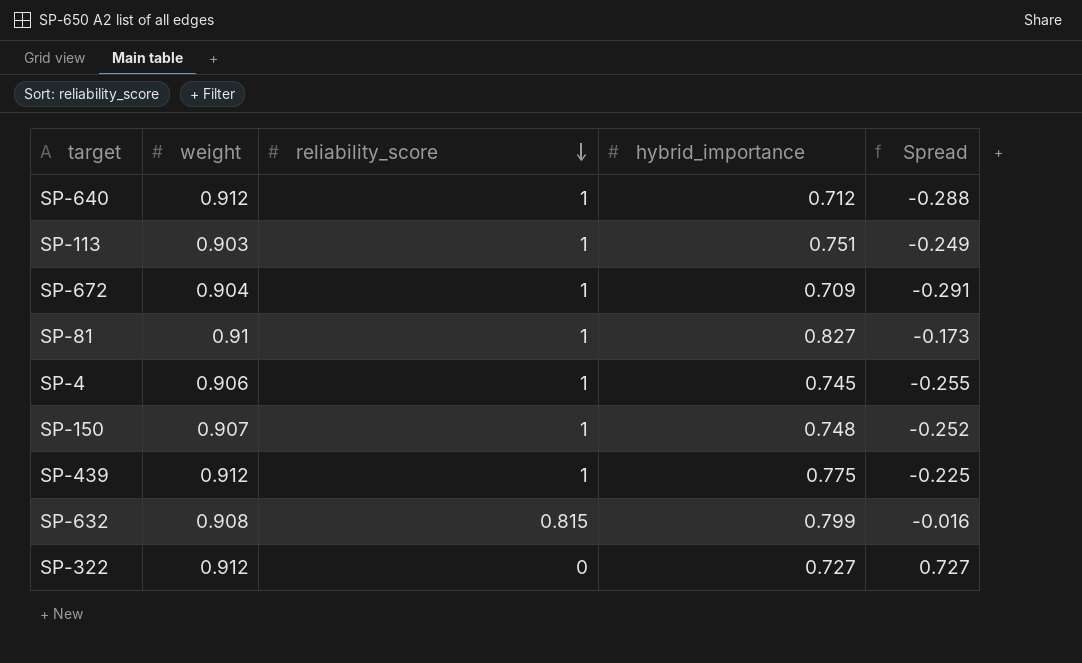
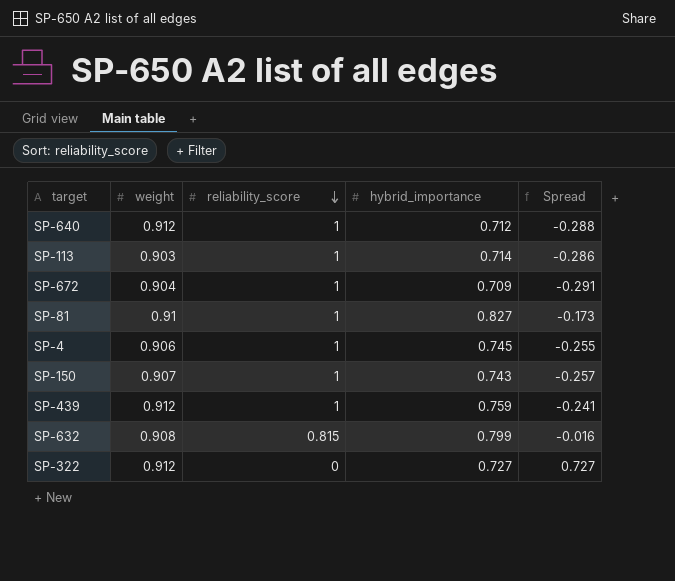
SP-113 | hybrid_importance: 0.751 -> 0.714
SP-113 | Spread: -0.249 -> -0.286
SP-150 | hybrid_importance: 0.748 -> 0.743
SP-150 | Spread: -0.252 -> -0.257
SP-439 | hybrid_importance: 0.775 -> 0.759
SP-439 | Spread: -0.225 -> -0.241

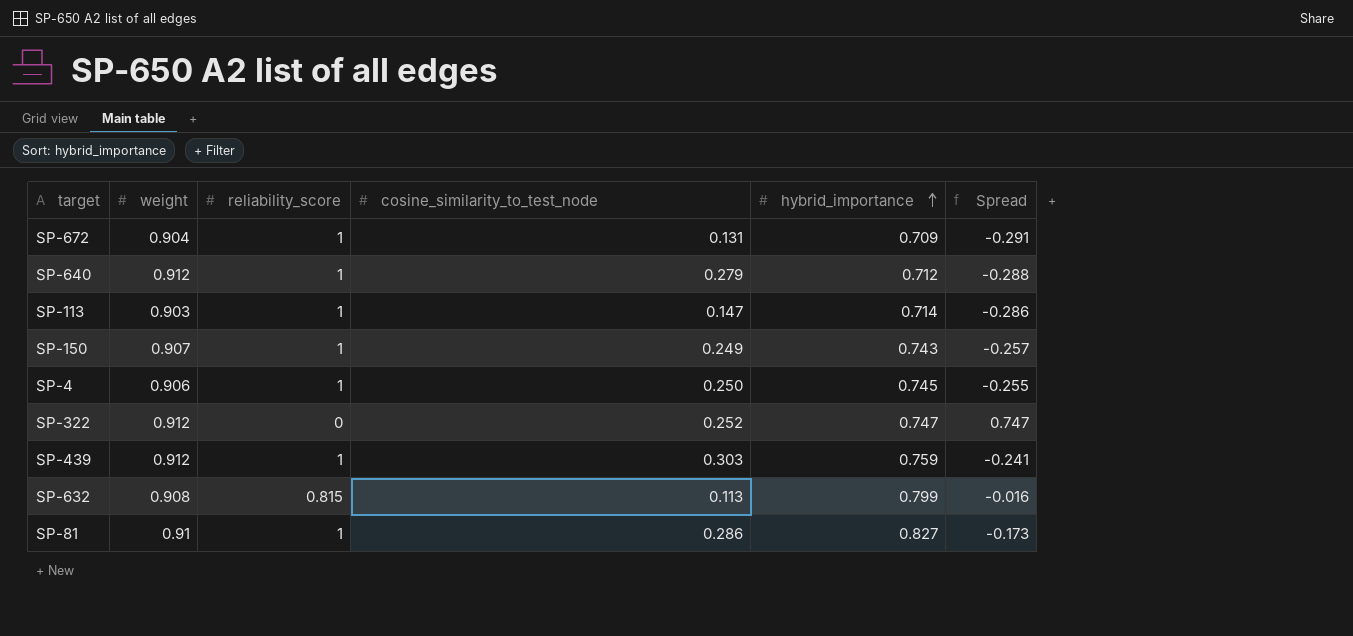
row order: reliability_score descending -> hybrid_importance ascending
column cosine_similarity_to_test_node | position: none -> 4
SP-322 | hybrid_importance: 0.727 -> 0.747
SP-322 | Spread: 0.727 -> 0.747

